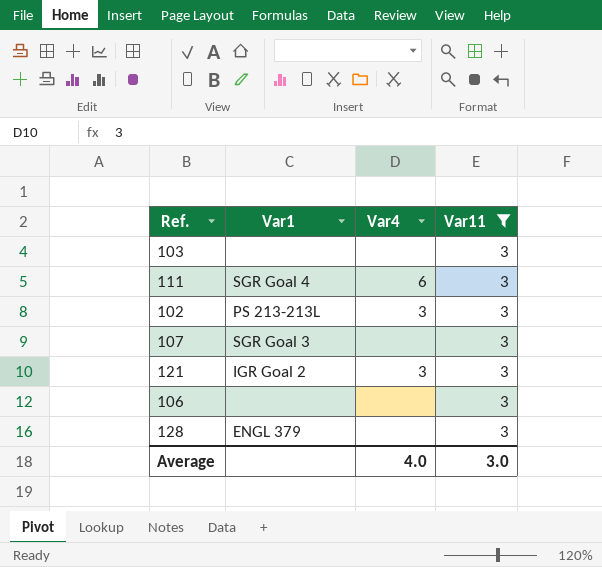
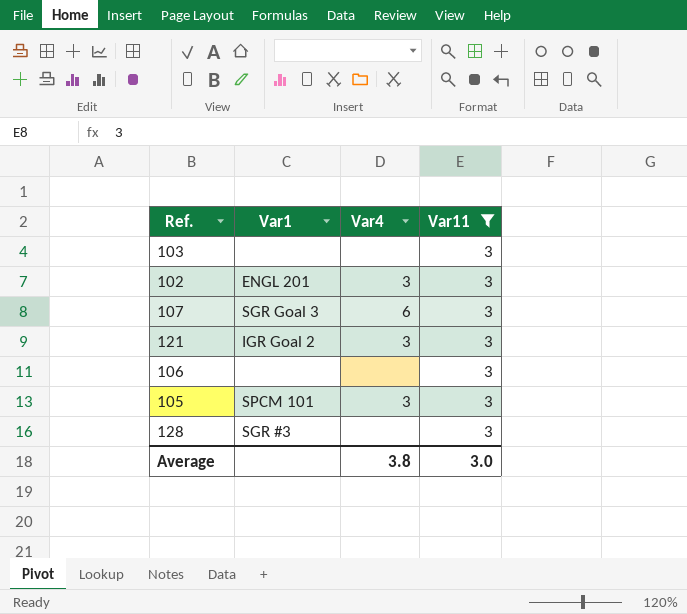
row 111: SGR Goal 4 | 6 | 3 -> none
102 | Var1: PS 213-213L -> ENGL 201
107 | Var4: none -> 6
row 105: none -> SPCM 101 | 3 | 3
128 | Var1: ENGL 379 -> SGR #3
Average | Var4: 4.0 -> 3.8

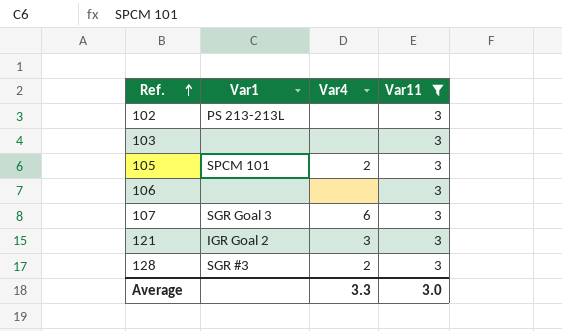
row order: none -> Ref. ascending
102 | Var1: ENGL 201 -> PS 213-213L
102 | Var4: 3 -> none
105 | Var4: 3 -> 2
128 | Var4: none -> 2
Average | Var4: 3.8 -> 3.3

